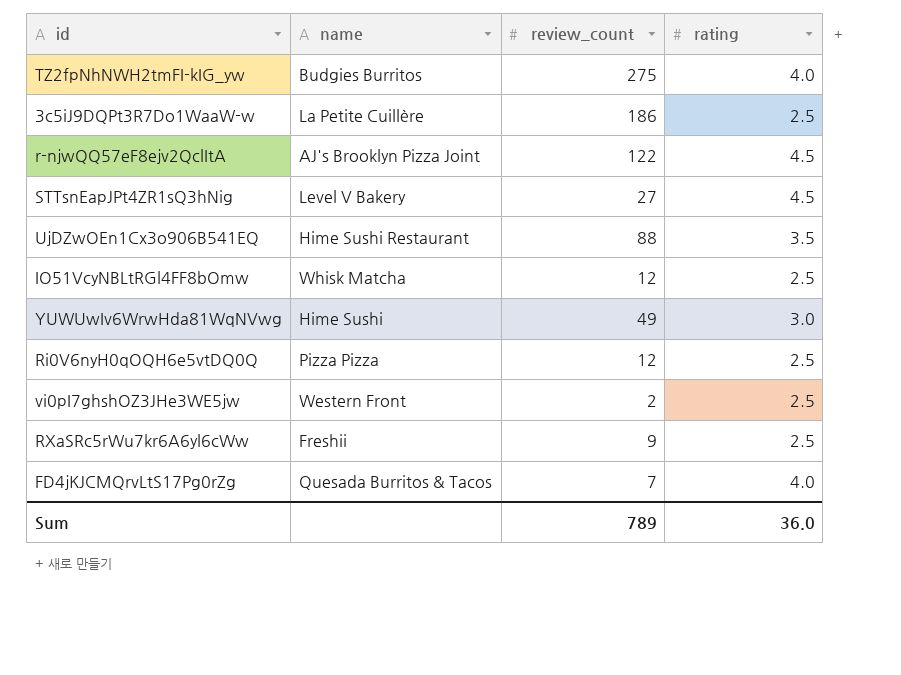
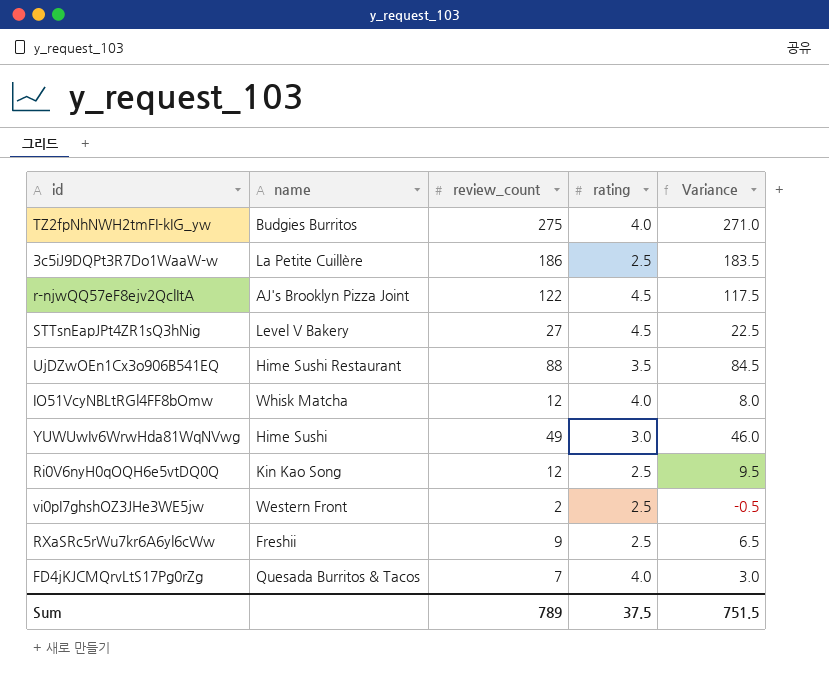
column Variance | formula: none -> [review_count] - [rating]
IO51VcyNBLtRGl4FF8bOmw | rating: 2.5 -> 4.0
Ri0V6nyH0qOQH6e5vtDQ0Q | name: Pizza Pizza -> Kin Kao Song
Sum | rating: 36.0 -> 37.5

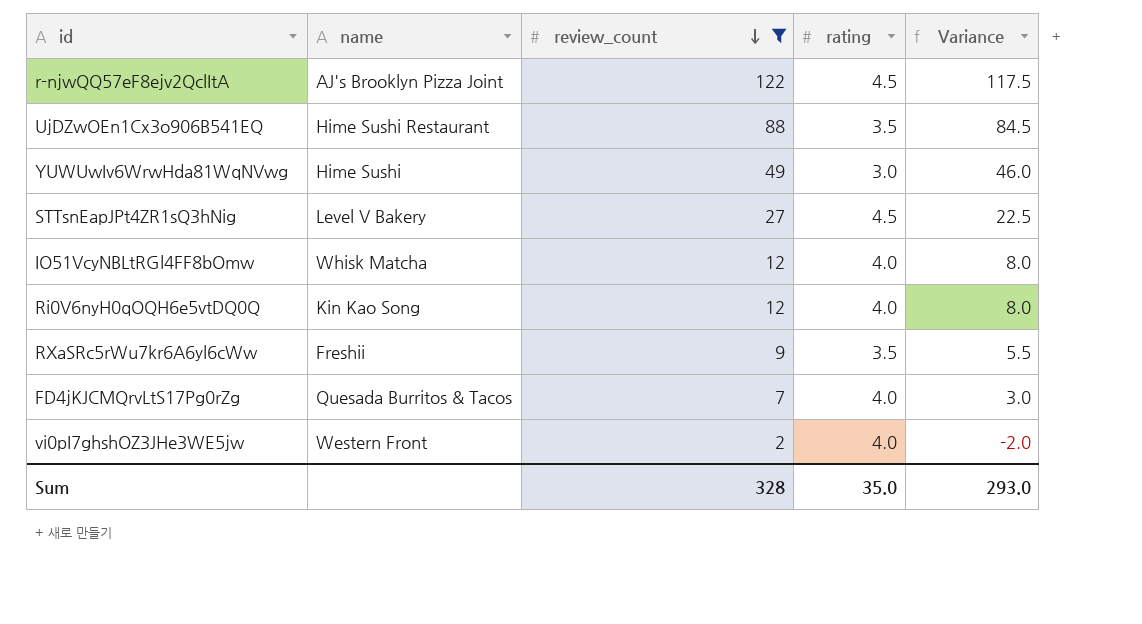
filter: none -> review_count <= 122
row order: none -> review_count descending
Ri0V6nyH0qOQH6e5vtDQ0Q | rating: 2.5 -> 4.0
Ri0V6nyH0qOQH6e5vtDQ0Q | Variance: 9.5 -> 8.0
RXaSRc5rWu7kr6A6yl6cWw | rating: 2.5 -> 3.5
RXaSRc5rWu7kr6A6yl6cWw | Variance: 6.5 -> 5.5
vi0pI7ghshOZ3JHe3WE5jw | rating: 2.5 -> 4.0
vi0pI7ghshOZ3JHe3WE5jw | Variance: -0.5 -> -2.0
Sum | review_count: 789 -> 328
Sum | rating: 37.5 -> 35.0
Sum | Variance: 751.5 -> 293.0

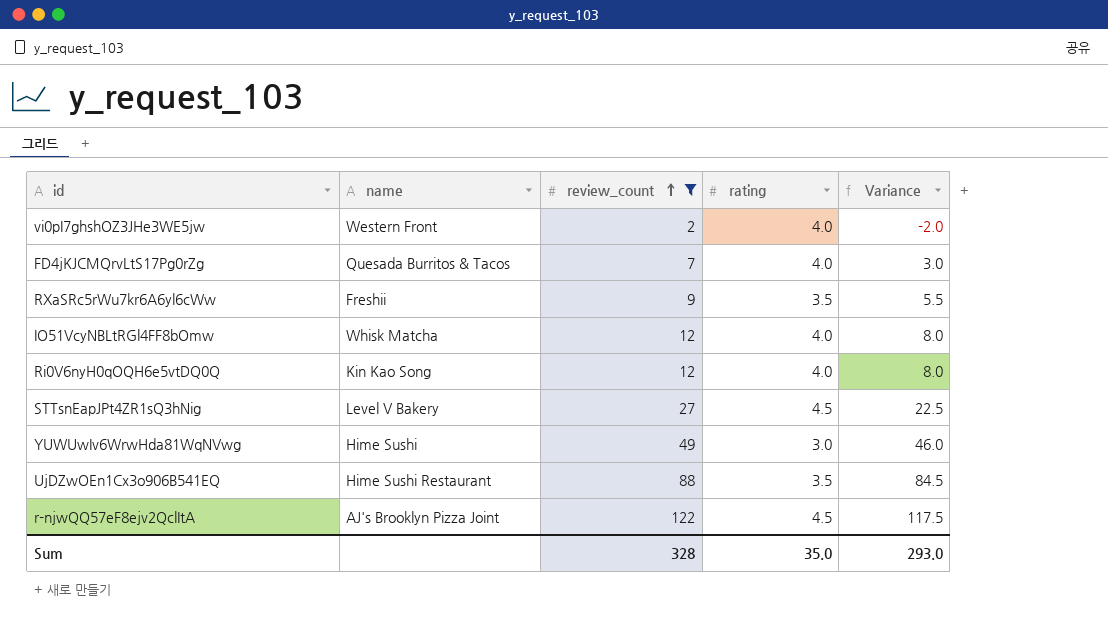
row order: review_count descending -> review_count ascending

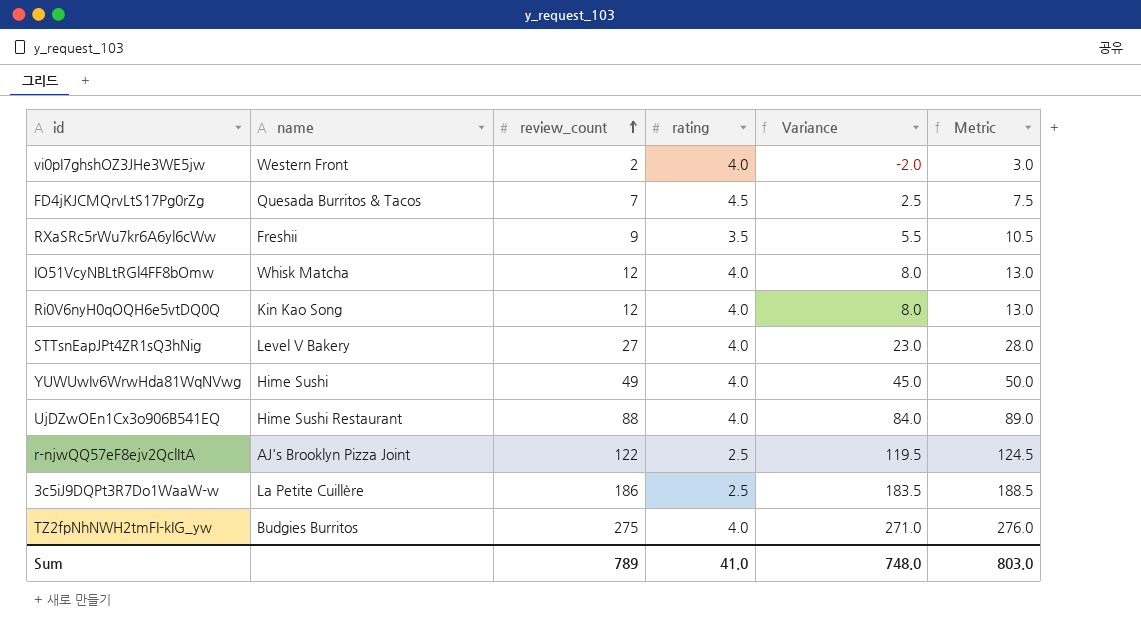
filter: review_count <= 122 -> none
column Metric | formula: none -> [Variance] + 5
FD4jKJCMQrvLtS17Pg0rZg | rating: 4.0 -> 4.5
FD4jKJCMQrvLtS17Pg0rZg | Variance: 3.0 -> 2.5
STTsnEapJPt4ZR1sQ3hNig | rating: 4.5 -> 4.0
STTsnEapJPt4ZR1sQ3hNig | Variance: 22.5 -> 23.0
YUWUwIv6WrwHda81WqNVwg | rating: 3.0 -> 4.0
YUWUwIv6WrwHda81WqNVwg | Variance: 46.0 -> 45.0
UjDZwOEn1Cx3o906B541EQ | rating: 3.5 -> 4.0
UjDZwOEn1Cx3o906B541EQ | Variance: 84.5 -> 84.0
r-njwQQ57eF8ejv2QclItA | rating: 4.5 -> 2.5
r-njwQQ57eF8ejv2QclItA | Variance: 117.5 -> 119.5
Sum | review_count: 328 -> 789
Sum | rating: 35.0 -> 41.0
Sum | Variance: 293.0 -> 748.0

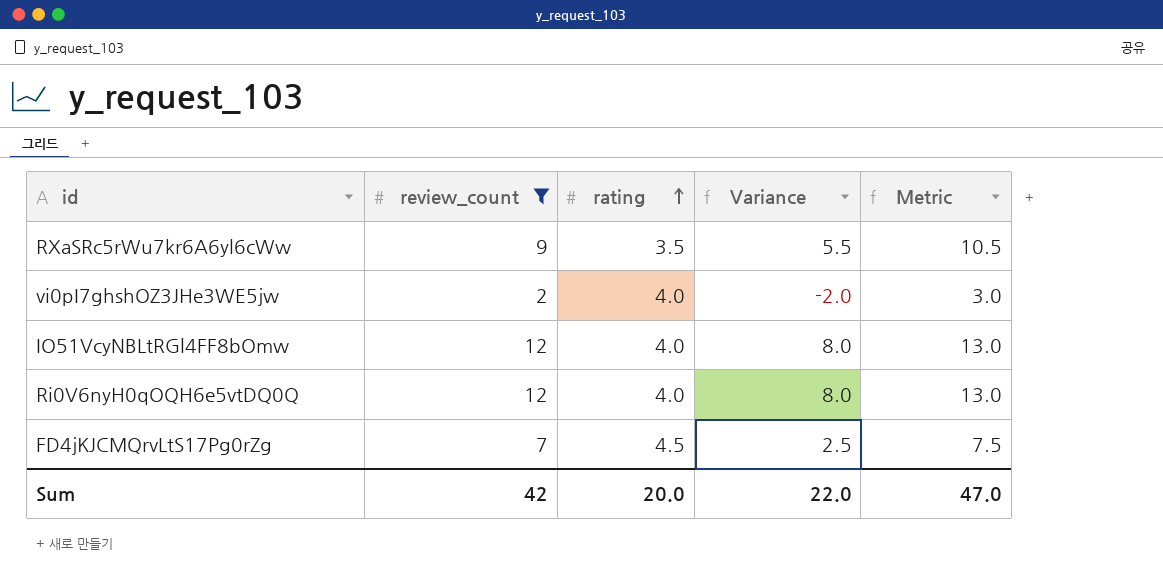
filter: none -> review_count <= 12
row order: review_count ascending -> rating ascending
column name | position: 2 -> none
Sum | review_count: 789 -> 42
Sum | rating: 41.0 -> 20.0
Sum | Variance: 748.0 -> 22.0
Sum | Metric: 803.0 -> 47.0

